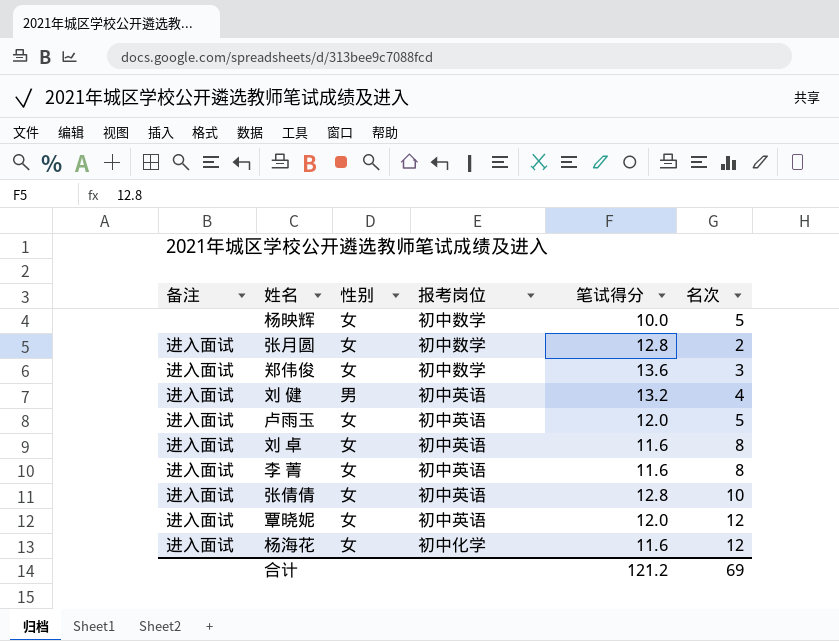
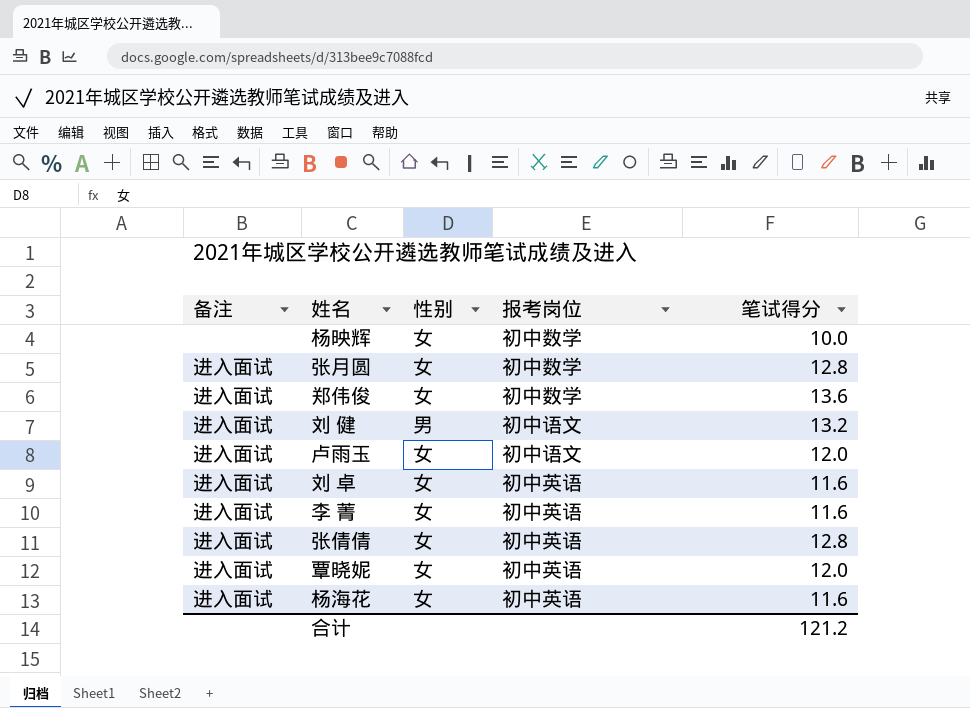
column 名次 | position: 6 -> none
刘 健 | 报考岗位: 初中英语 -> 初中语文
卢雨玉 | 报考岗位: 初中英语 -> 初中语文
杨海花 | 报考岗位: 初中化学 -> 初中英语

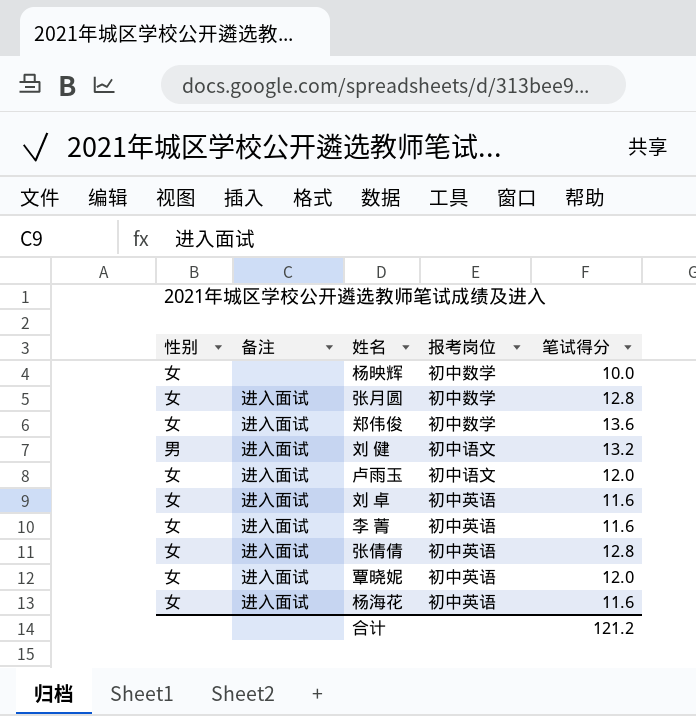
column 性别 | position: 3 -> 1

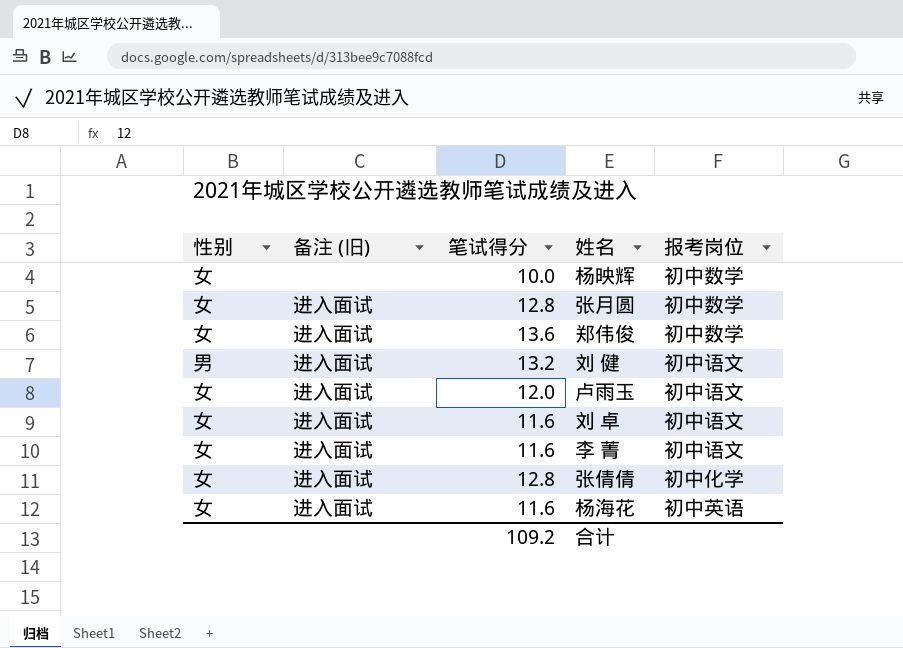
column name: 备注 -> 备注 (旧)
column 笔试得分 | position: 5 -> 3
row 覃晓妮: 女 | 进入面试 | 初中英语 | 12.0 -> none
刘 卓 | 报考岗位: 初中英语 -> 初中语文
李 菁 | 报考岗位: 初中英语 -> 初中语文
张倩倩 | 报考岗位: 初中英语 -> 初中化学
合计 | 笔试得分: 121.2 -> 109.2

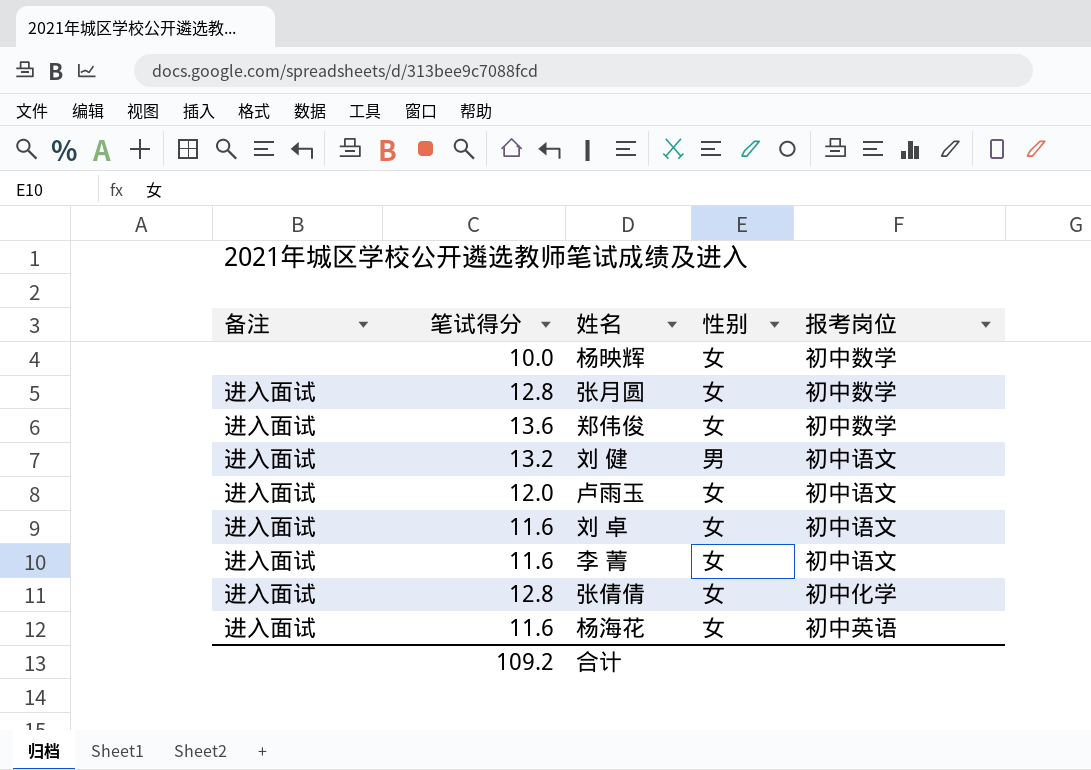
column name: 备注 (旧) -> 备注
column 性别 | position: 1 -> 4

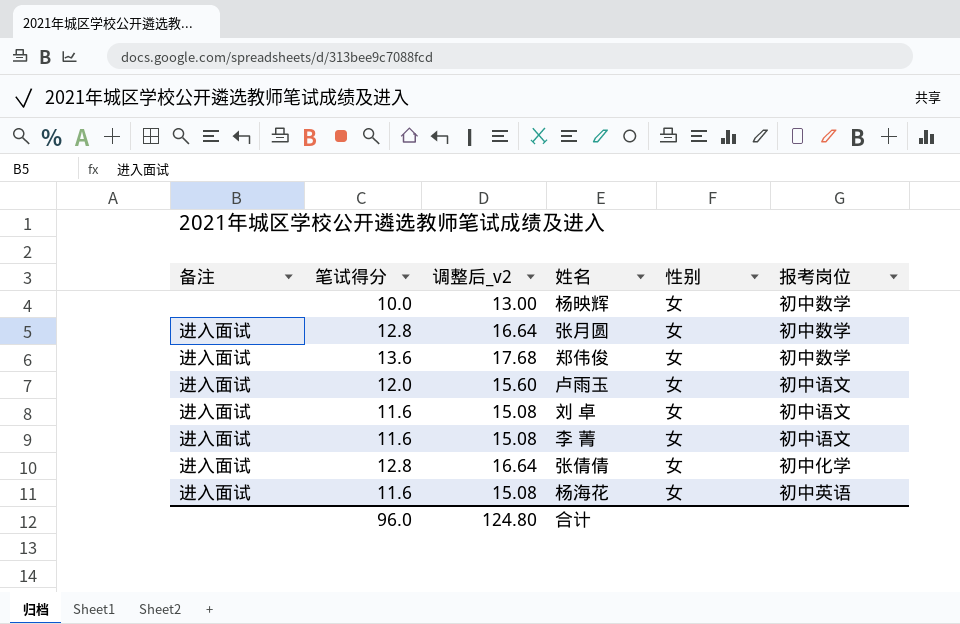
column 调整后_v2 | formula: none -> [笔试得分] * 1.3
row 刘 健: 进入面试 | 13.2 | 男 | 初中语文 -> none
合计 | 笔试得分: 109.2 -> 96.0

